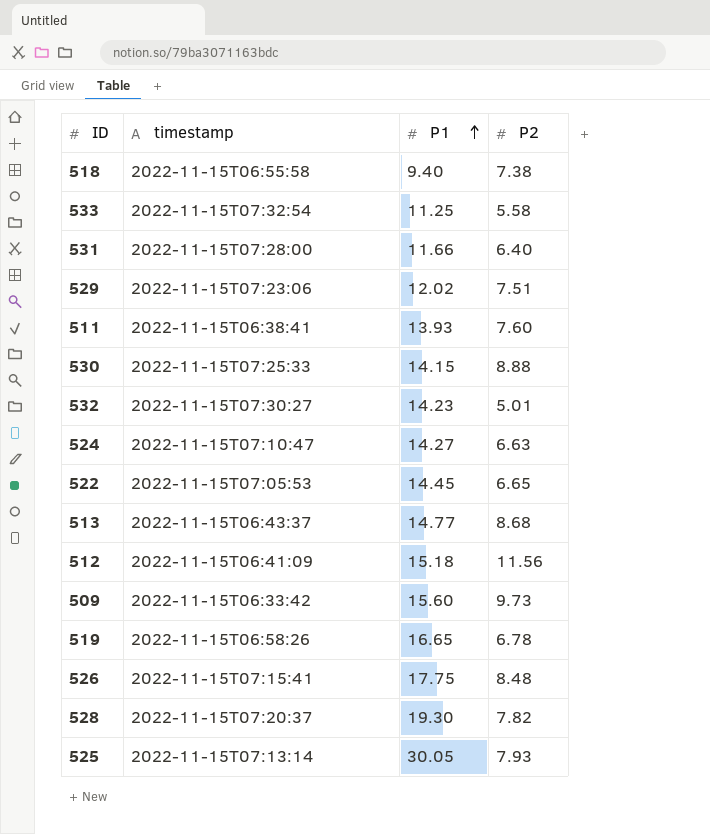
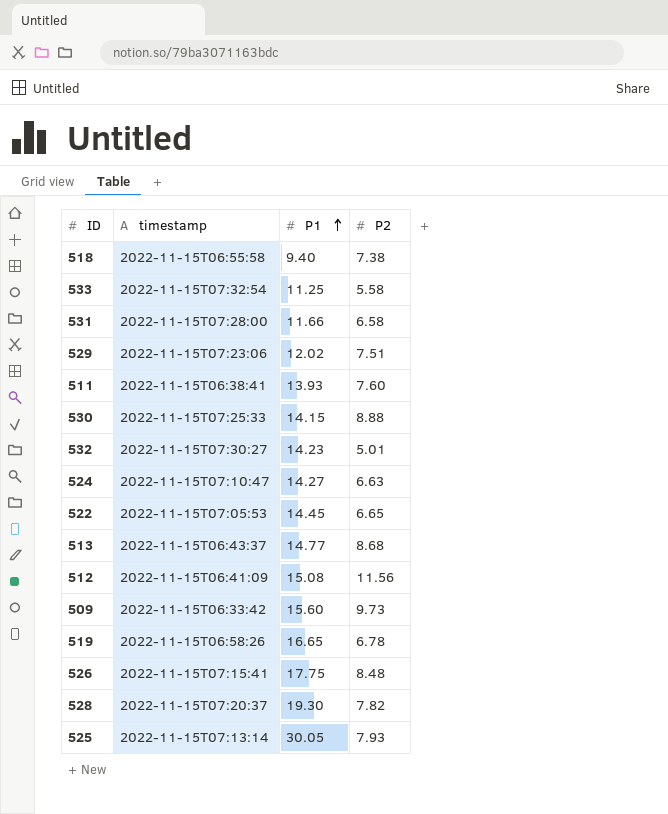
531 | P2: 6.40 -> 6.58
512 | P1: 15.18 -> 15.08

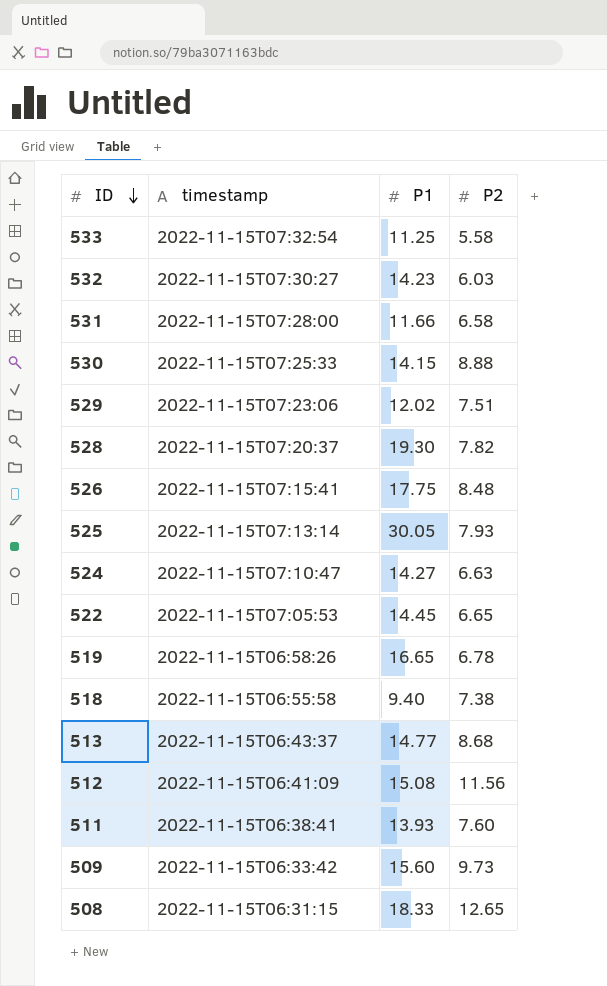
row order: P1 ascending -> ID descending
532 | P2: 5.01 -> 6.03
row 508: none -> 2022-11-15T06:31:15 | 18.33 | 12.65

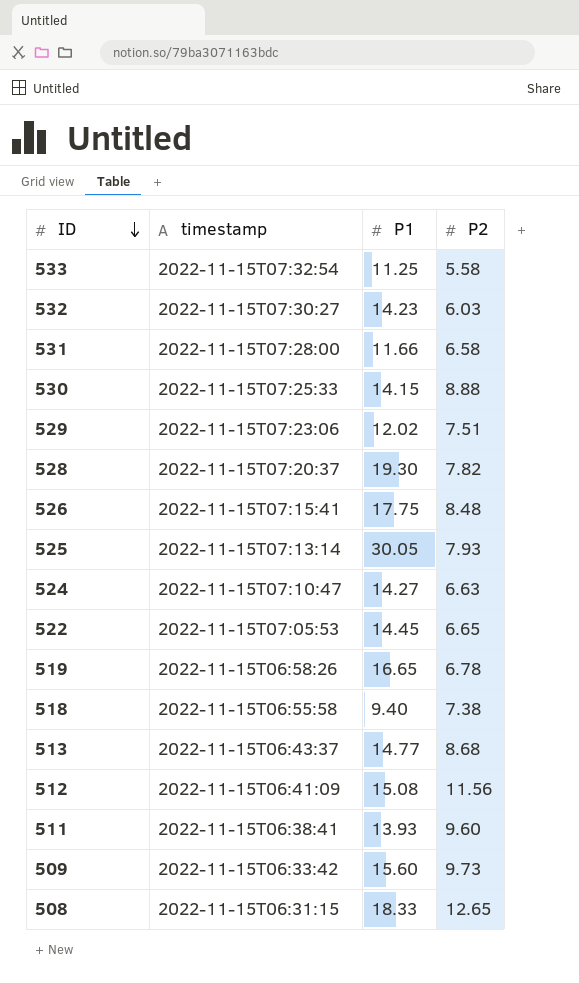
511 | P2: 7.60 -> 9.60

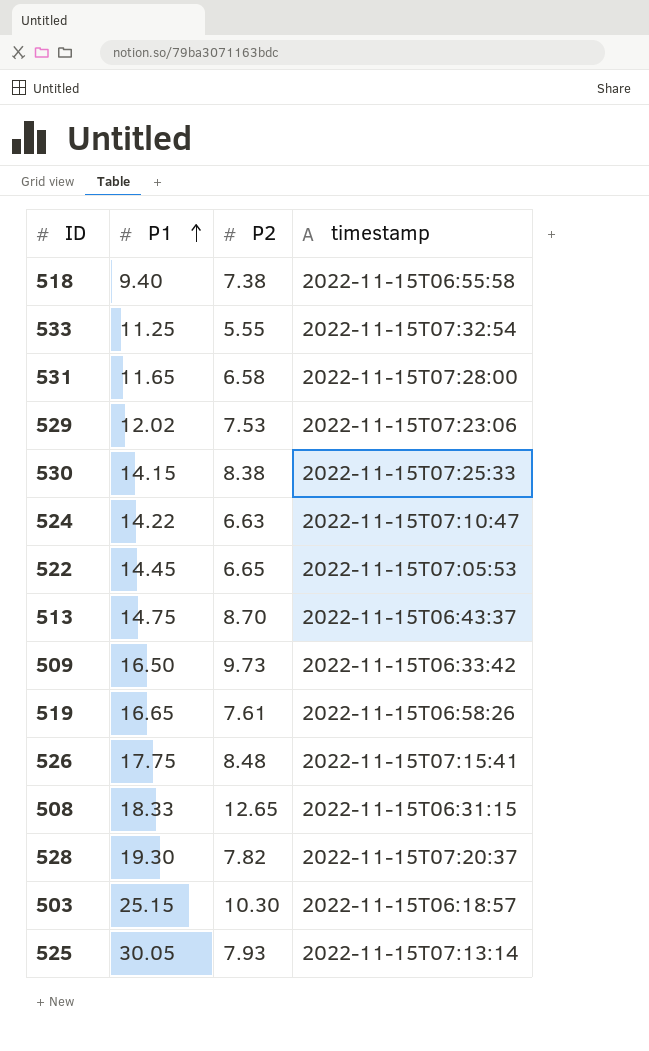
row order: ID descending -> P1 ascending
column timestamp | position: 2 -> 4
row 532: 2022-11-15T07:30:27 | 14.23 | 6.03 -> none
row 512: 2022-11-15T06:41:09 | 15.08 | 11.56 -> none
row 511: 2022-11-15T06:38:41 | 13.93 | 9.60 -> none
533 | P2: 5.58 -> 5.55
531 | P1: 11.66 -> 11.65
529 | P2: 7.51 -> 7.53
530 | P2: 8.88 -> 8.38
524 | P1: 14.27 -> 14.22
513 | P1: 14.77 -> 14.75
513 | P2: 8.68 -> 8.70
509 | P1: 15.60 -> 16.50
519 | P2: 6.78 -> 7.61
row 503: none -> 25.15 | 10.30 | 2022-11-15T06:18:57

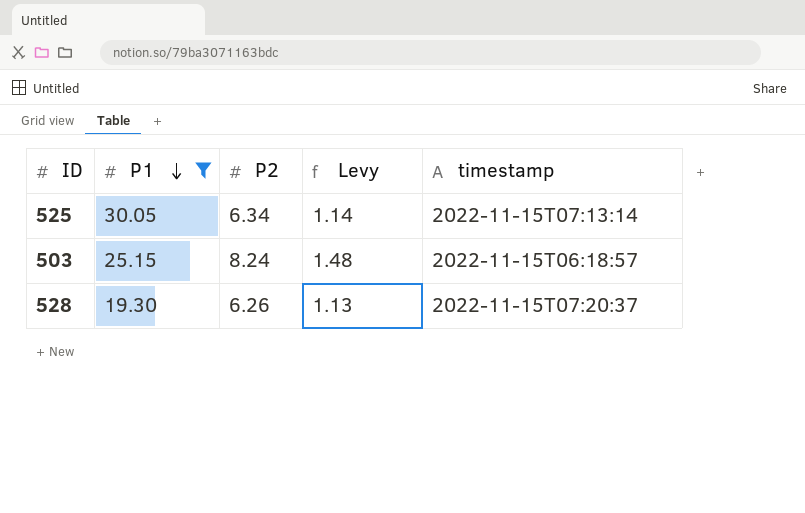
filter: none -> P1 >= 19.30
row order: P1 ascending -> P1 descending
column Levy | formula: none -> [P2] * 0.18
525 | P2: 7.93 -> 6.34
503 | P2: 10.30 -> 8.24
528 | P2: 7.82 -> 6.26

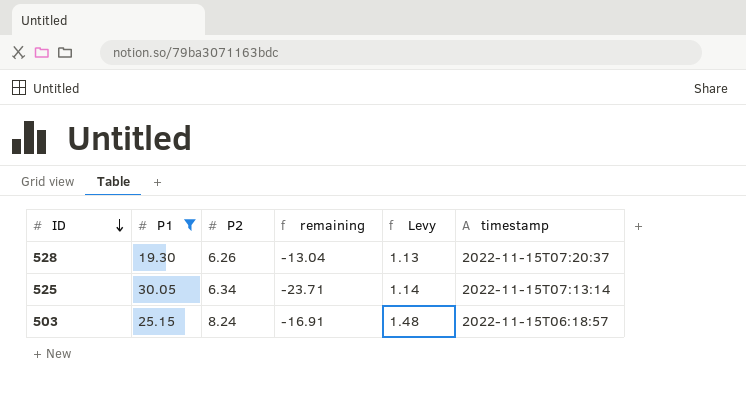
row order: P1 descending -> ID descending
column remaining | formula: none -> [P2] - [P1]

